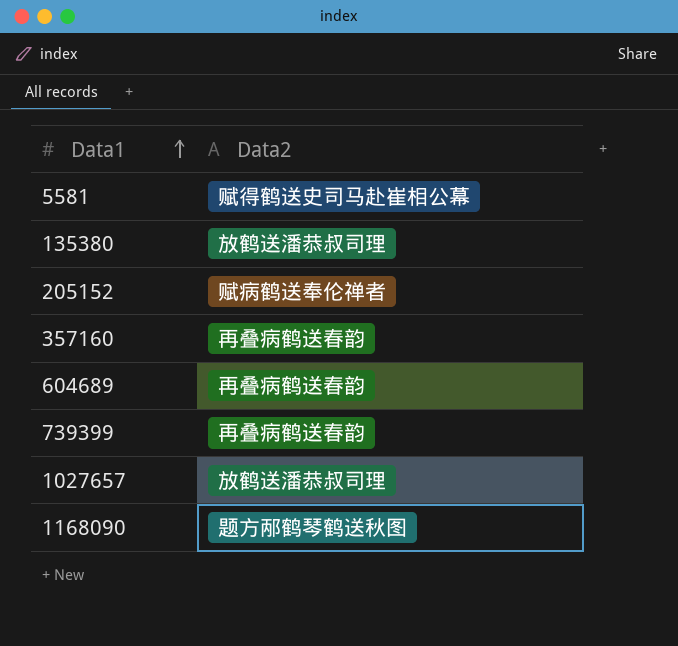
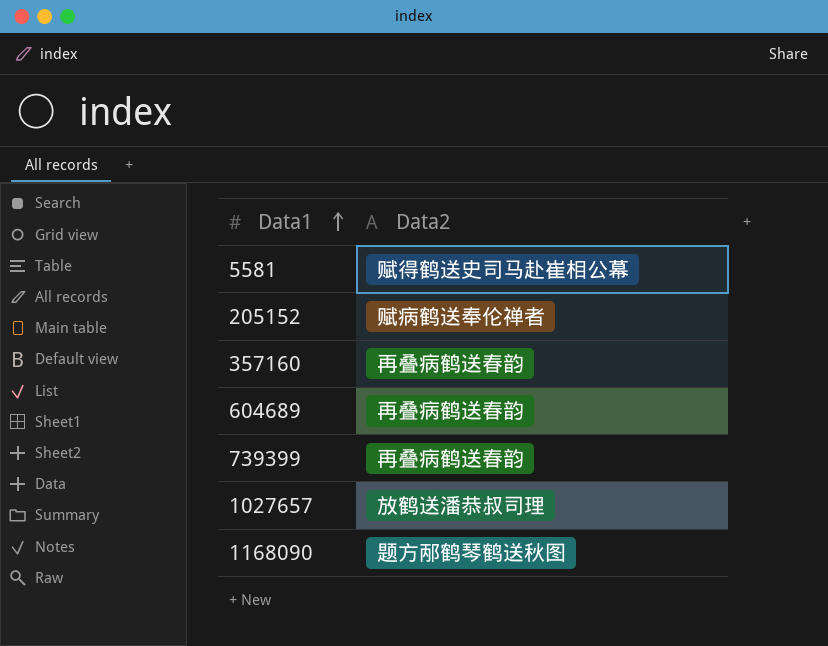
row 135380: 放鹤送潘恭叔司理 -> none

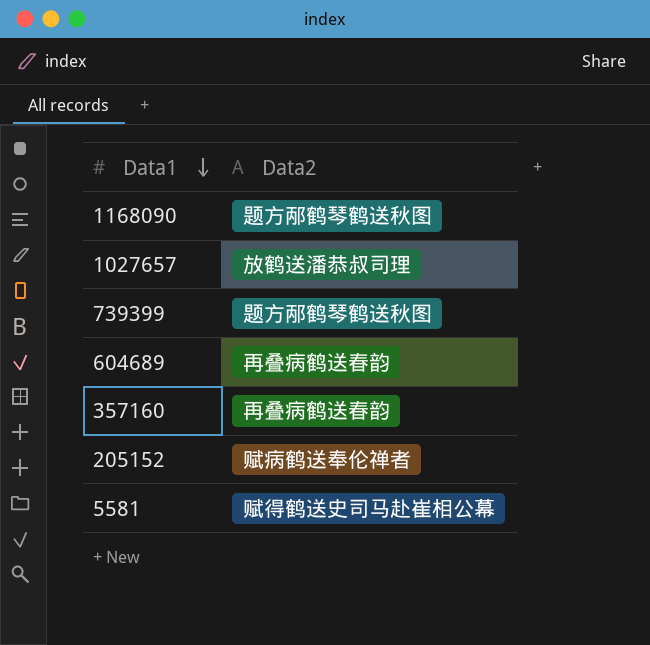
row order: Data1 ascending -> Data1 descending
739399 | Data2: 再叠病鹤送春韵 -> 题方邴鹤琴鹤送秋图

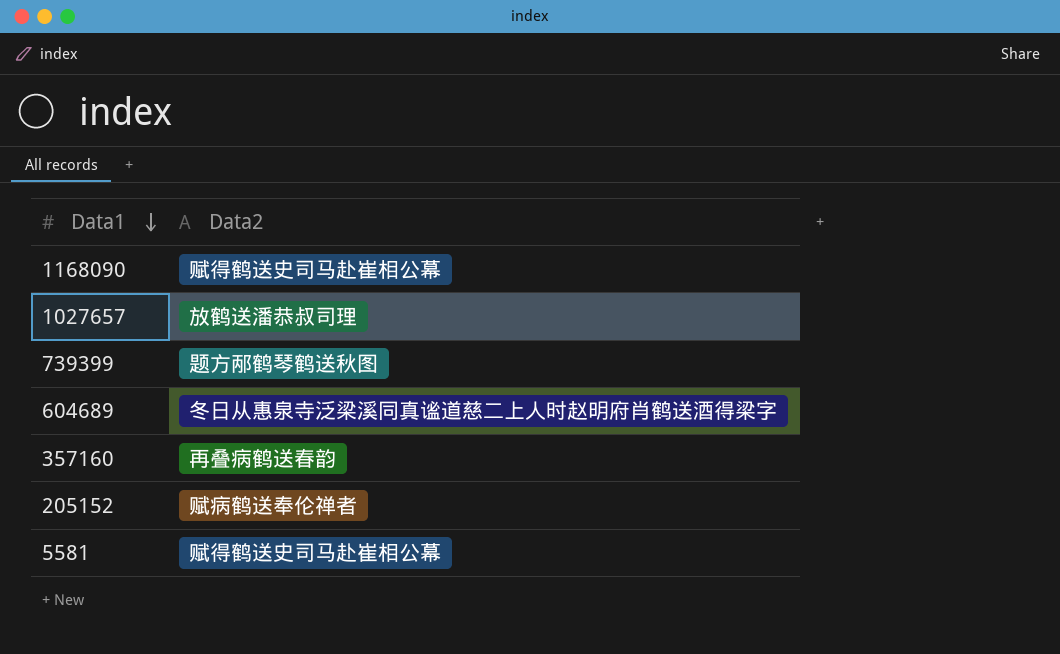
1168090 | Data2: 题方邴鹤琴鹤送秋图 -> 赋得鹤送史司马赴崔相公幕
604689 | Data2: 再叠病鹤送春韵 -> 冬日从惠泉寺泛梁溪同真谧道慈二上人时赵明府肖鹤送酒得梁字

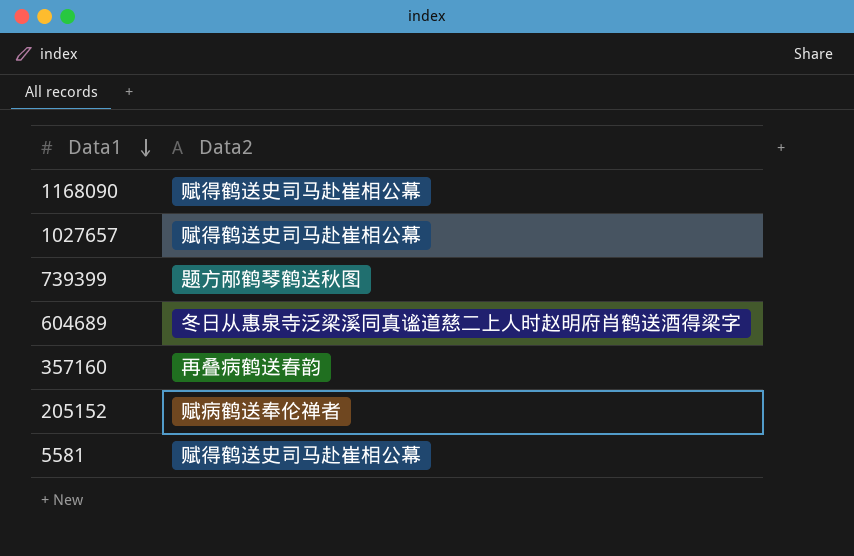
1027657 | Data2: 放鹤送潘恭叔司理 -> 赋得鹤送史司马赴崔相公幕

